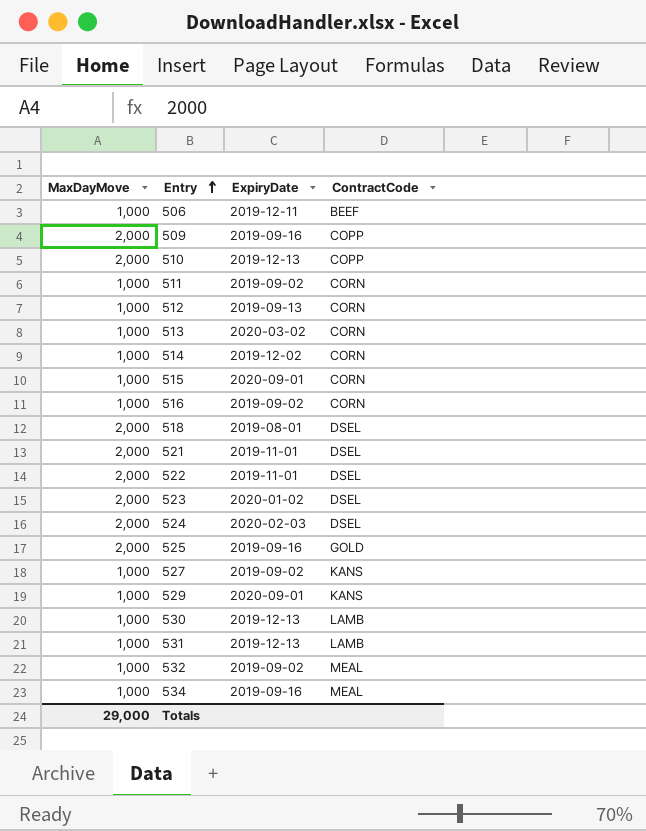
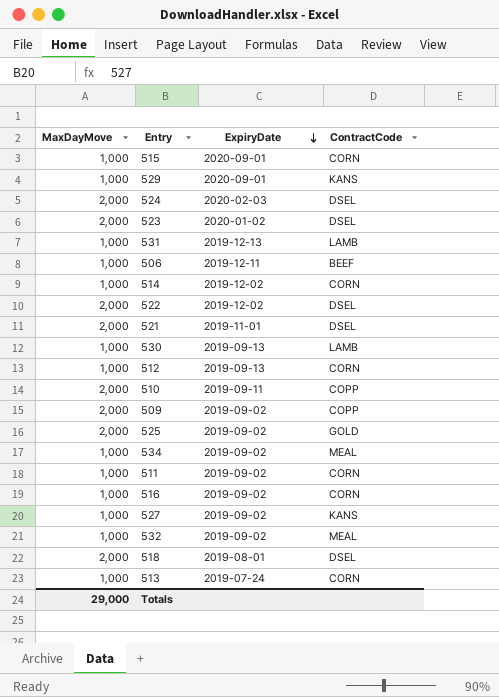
row order: Entry ascending -> ExpiryDate descending
522 | ExpiryDate: 2019-11-01 -> 2019-12-02
530 | ExpiryDate: 2019-12-13 -> 2019-09-13
510 | ExpiryDate: 2019-12-13 -> 2019-09-11
509 | ExpiryDate: 2019-09-16 -> 2019-09-02
525 | ExpiryDate: 2019-09-16 -> 2019-09-02
534 | ExpiryDate: 2019-09-16 -> 2019-09-02
513 | ExpiryDate: 2020-03-02 -> 2019-07-24

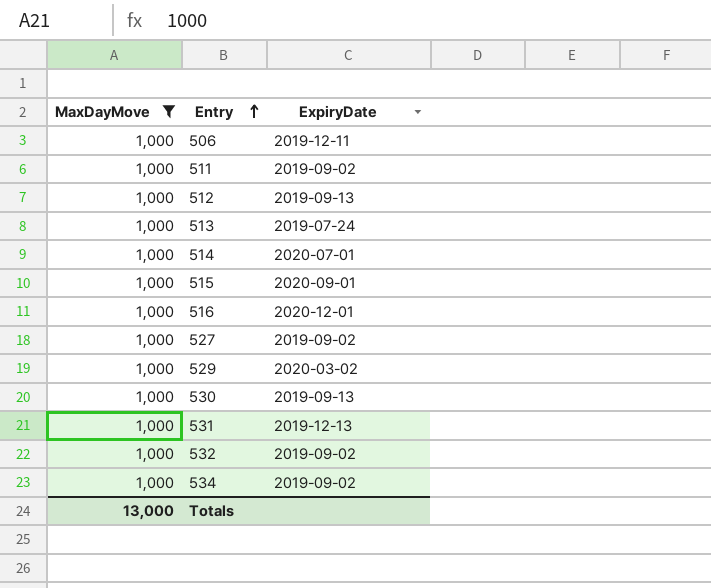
filter: none -> MaxDayMove = 1,000
row order: ExpiryDate descending -> Entry ascending
column ContractCode | position: 4 -> none
514 | ExpiryDate: 2019-12-02 -> 2020-07-01
516 | ExpiryDate: 2019-09-02 -> 2020-12-01
529 | ExpiryDate: 2020-09-01 -> 2020-03-02
Totals | MaxDayMove: 29,000 -> 13,000

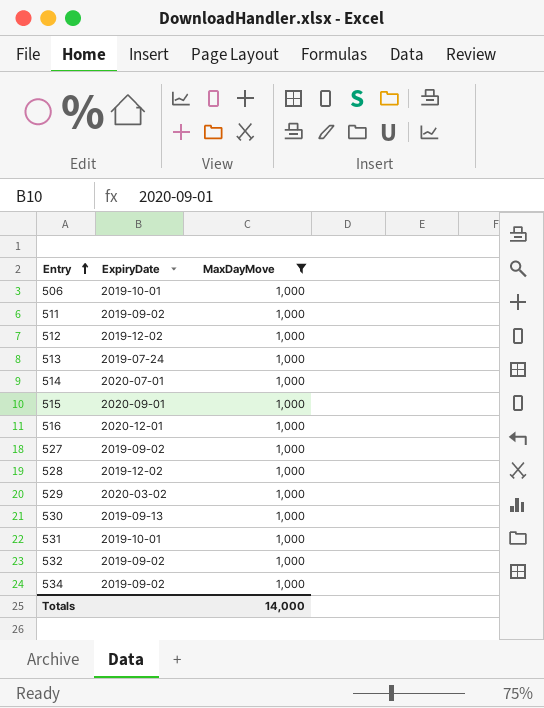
column MaxDayMove | position: 1 -> 3
506 | ExpiryDate: 2019-12-11 -> 2019-10-01
512 | ExpiryDate: 2019-09-13 -> 2019-12-02
row 528: none -> 2019-12-02 | 1,000
531 | ExpiryDate: 2019-12-13 -> 2019-10-01
Totals | MaxDayMove: 13,000 -> 14,000

